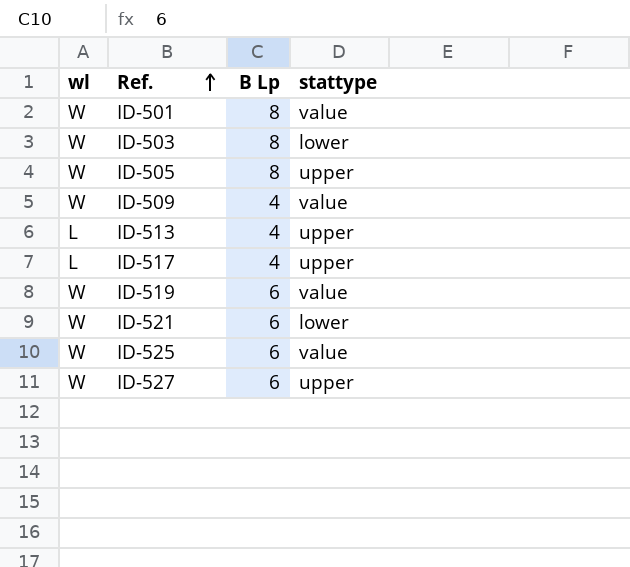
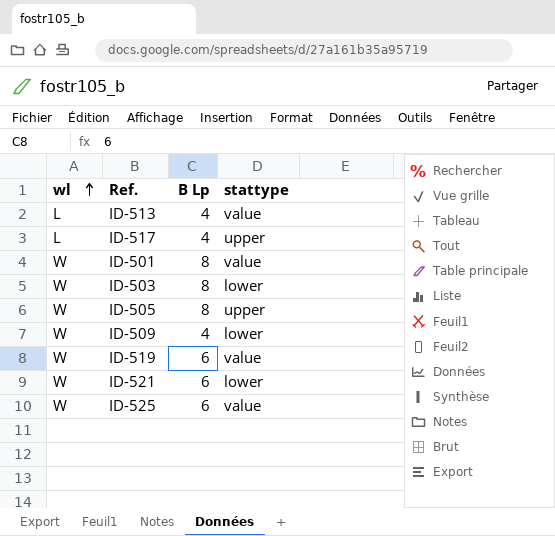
row order: Ref. ascending -> wl ascending
row ID-527: W | 6 | upper -> none
ID-513 | stattype: upper -> value
ID-509 | stattype: value -> lower

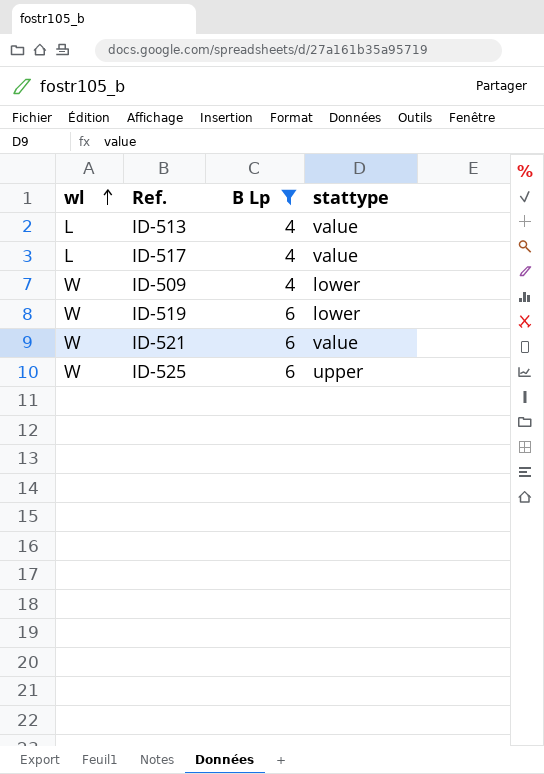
filter: none -> B Lp != 8
ID-517 | stattype: upper -> value
ID-519 | stattype: value -> lower
ID-521 | stattype: lower -> value
ID-525 | stattype: value -> upper

